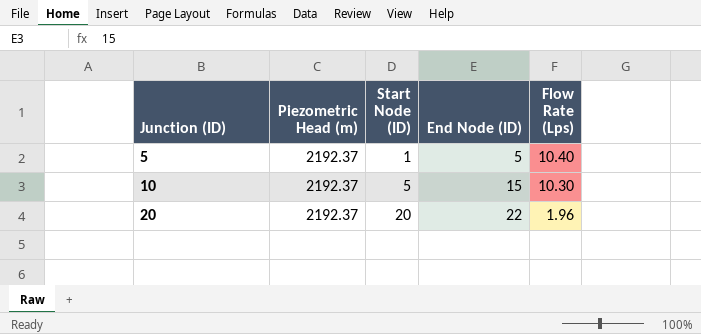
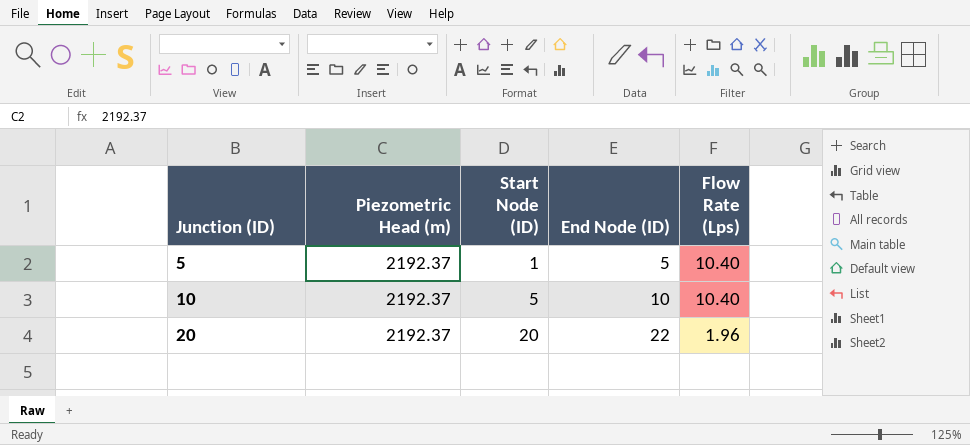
10 | End Node (ID): 15 -> 10
10 | Flow Rate (Lps): 10.30 -> 10.40

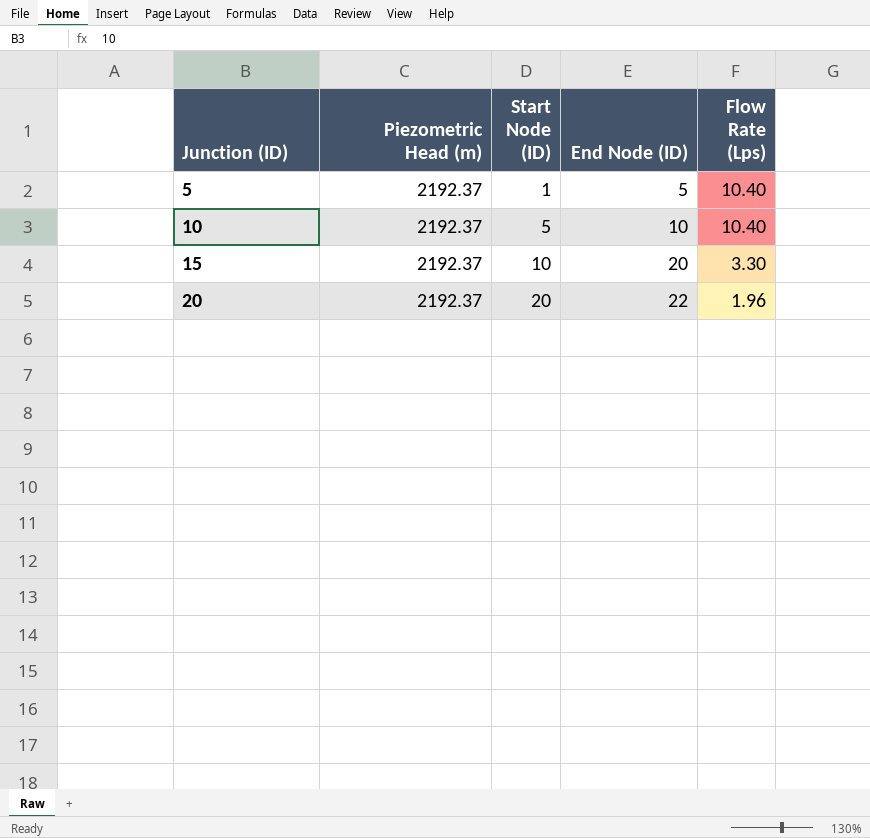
row 15: none -> 2192.37 | 10 | 20 | 3.30

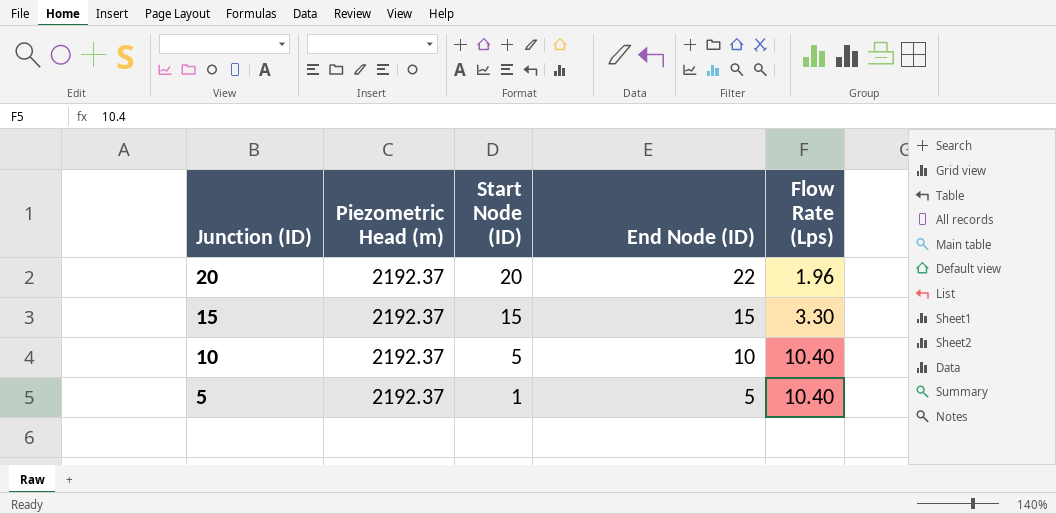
row order: Junction (ID) ascending -> Junction (ID) descending
15 | Start Node (ID): 10 -> 15
15 | End Node (ID): 20 -> 15

